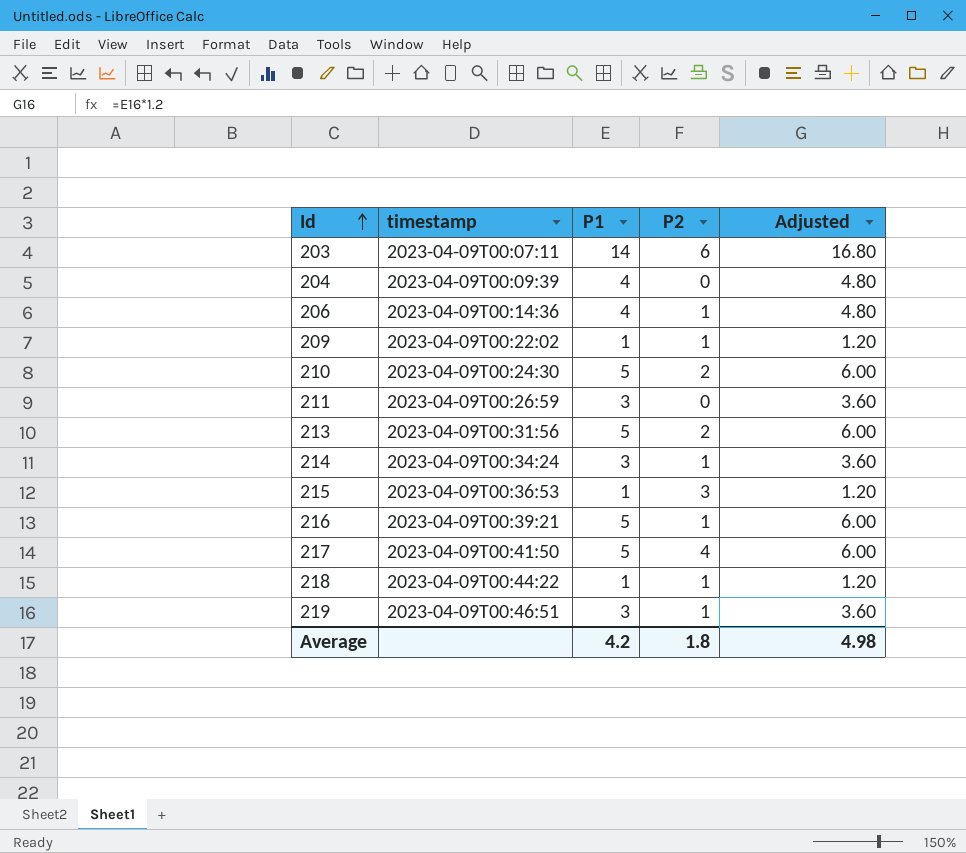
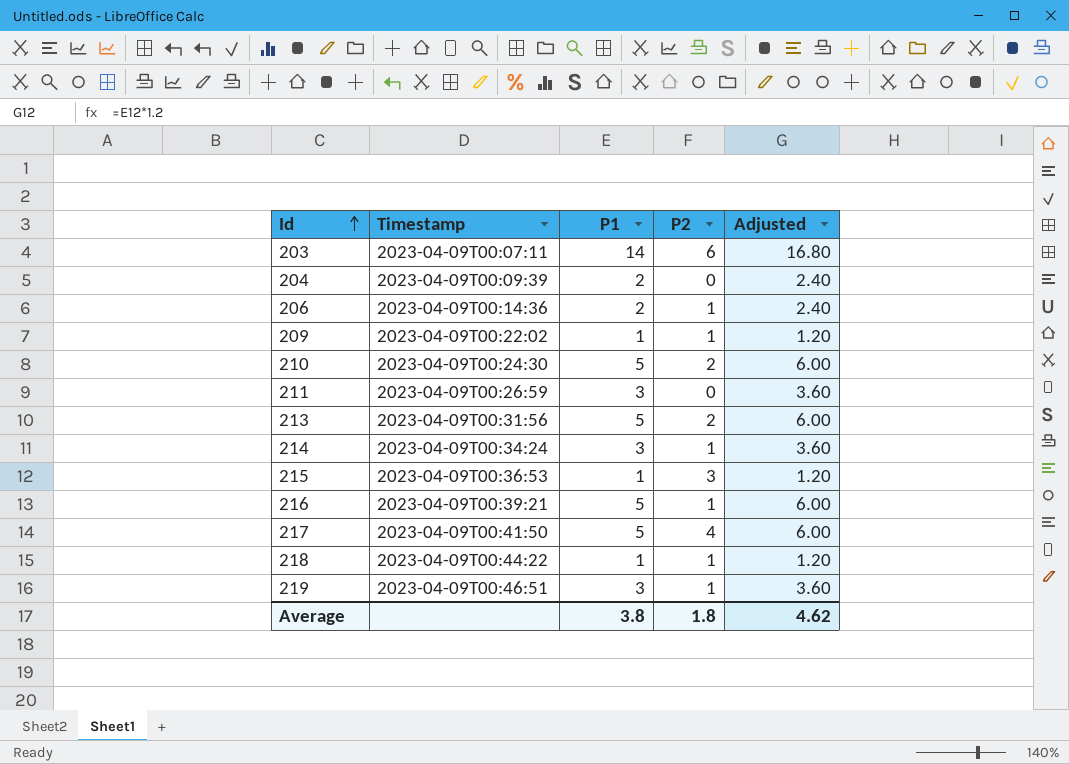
column name: timestamp -> Timestamp
204 | P1: 4 -> 2
204 | Adjusted: 4.80 -> 2.40
206 | P1: 4 -> 2
206 | Adjusted: 4.80 -> 2.40
Average | P1: 4.2 -> 3.8
Average | Adjusted: 4.98 -> 4.62

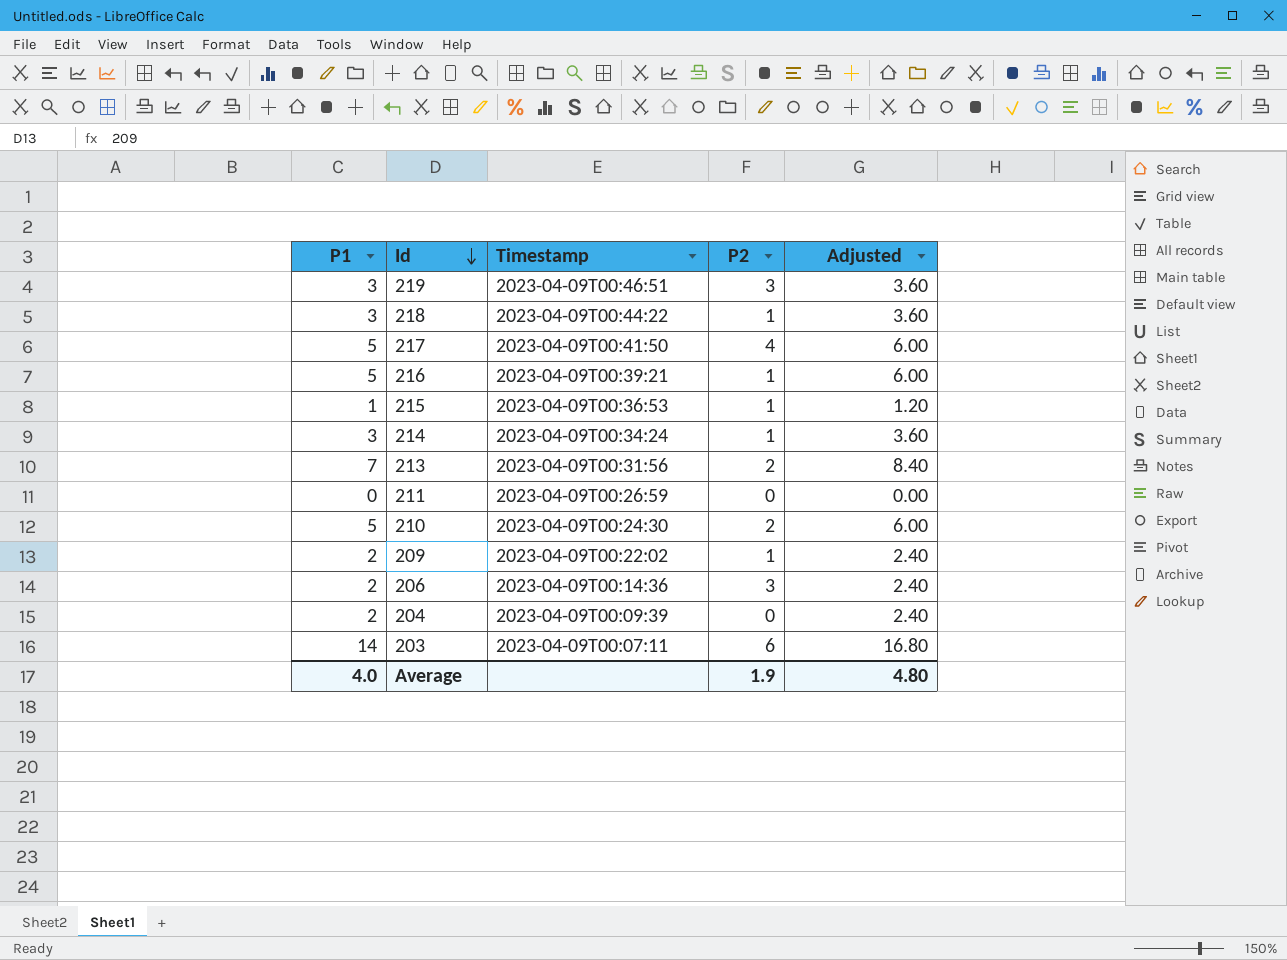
row order: Id ascending -> Id descending
column P1 | position: 3 -> 1
219 | P2: 1 -> 3
218 | P1: 1 -> 3
218 | Adjusted: 1.20 -> 3.60
215 | P2: 3 -> 1
213 | P1: 5 -> 7
213 | Adjusted: 6.00 -> 8.40
211 | P1: 3 -> 0
211 | Adjusted: 3.60 -> 0.00
209 | P1: 1 -> 2
209 | Adjusted: 1.20 -> 2.40
206 | P2: 1 -> 3
Average | P1: 3.8 -> 4.0
Average | P2: 1.8 -> 1.9
Average | Adjusted: 4.62 -> 4.80

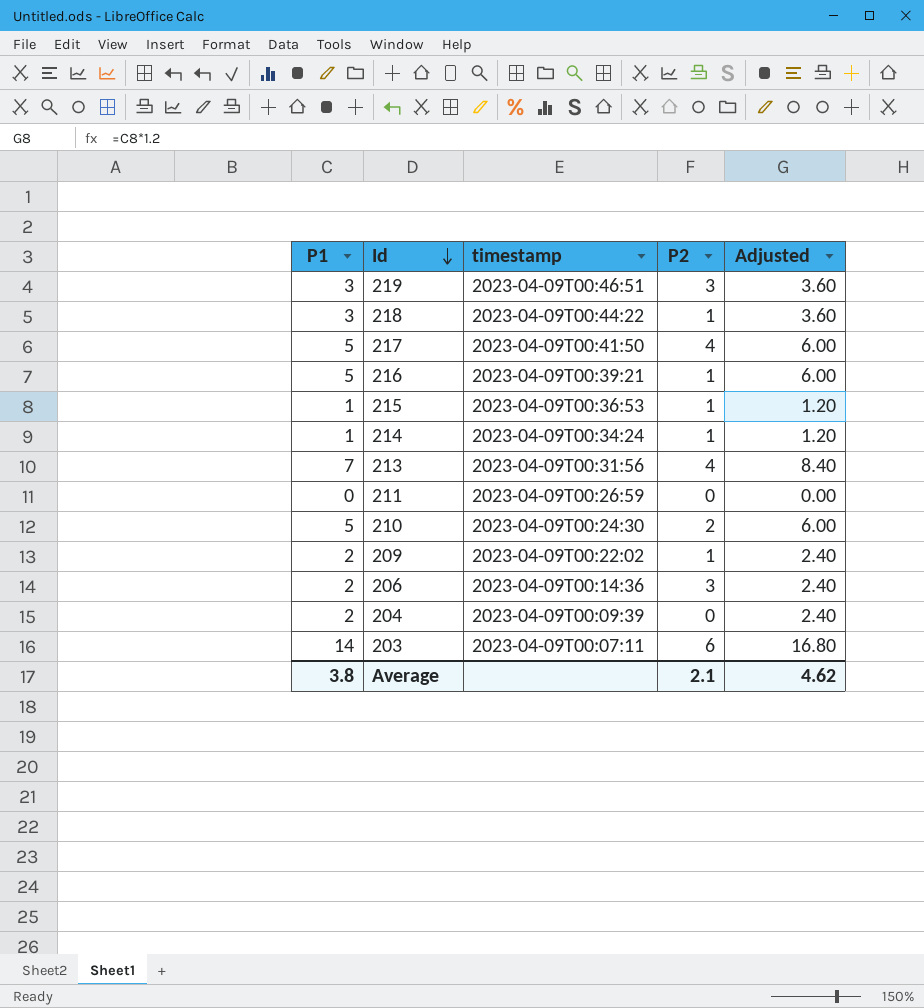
column name: Timestamp -> timestamp
214 | P1: 3 -> 1
214 | Adjusted: 3.60 -> 1.20
213 | P2: 2 -> 4
Average | P1: 4.0 -> 3.8
Average | P2: 1.9 -> 2.1
Average | Adjusted: 4.80 -> 4.62

